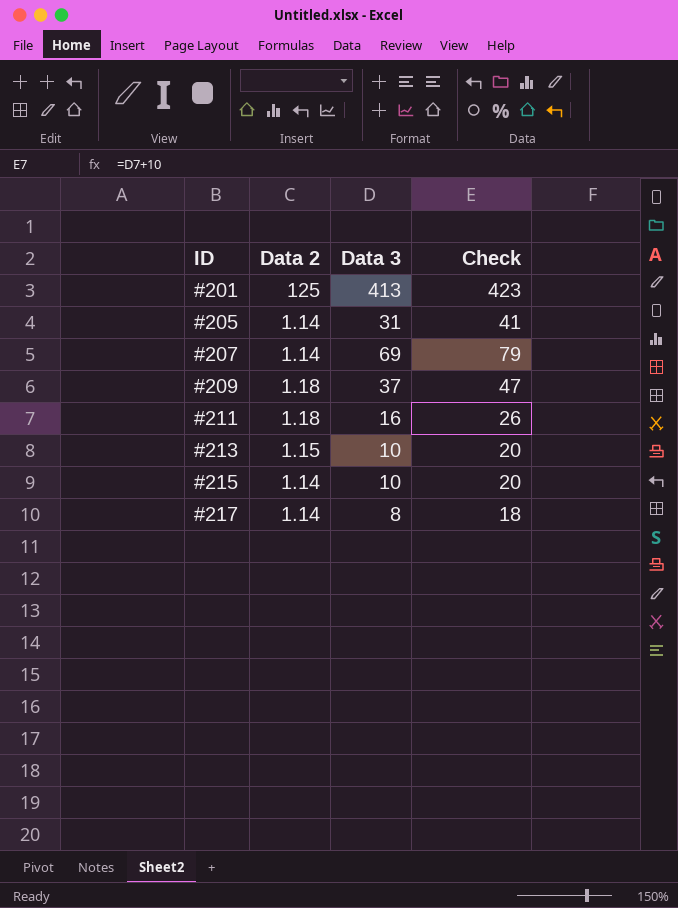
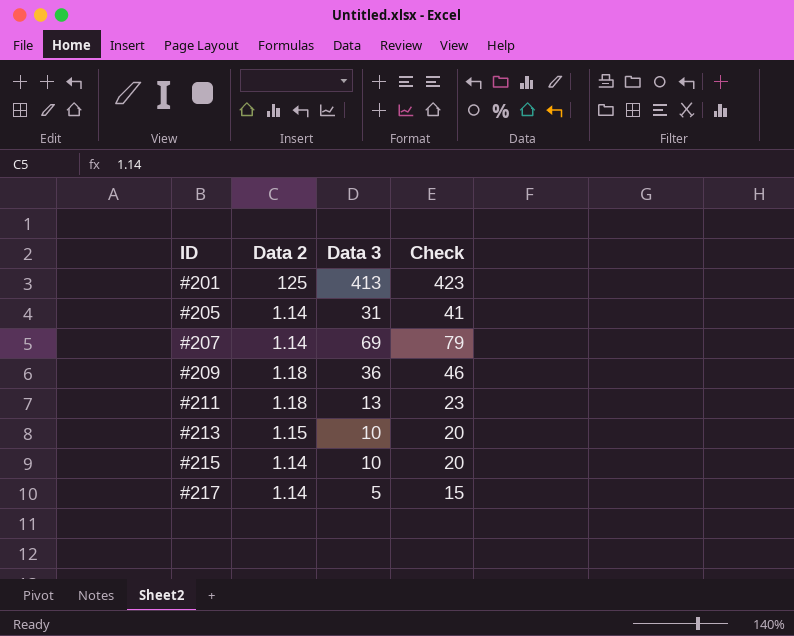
#209 | Data 3: 37 -> 36
#209 | Check: 47 -> 46
#211 | Data 3: 16 -> 13
#211 | Check: 26 -> 23
#217 | Data 3: 8 -> 5
#217 | Check: 18 -> 15

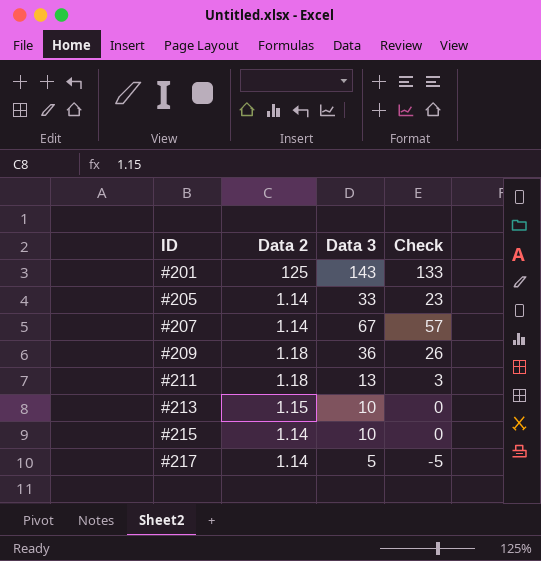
column Check | formula: [Data 3] + 10 -> [Data 3] - 10
#201 | Data 3: 413 -> 143
#205 | Data 3: 31 -> 33
#207 | Data 3: 69 -> 67

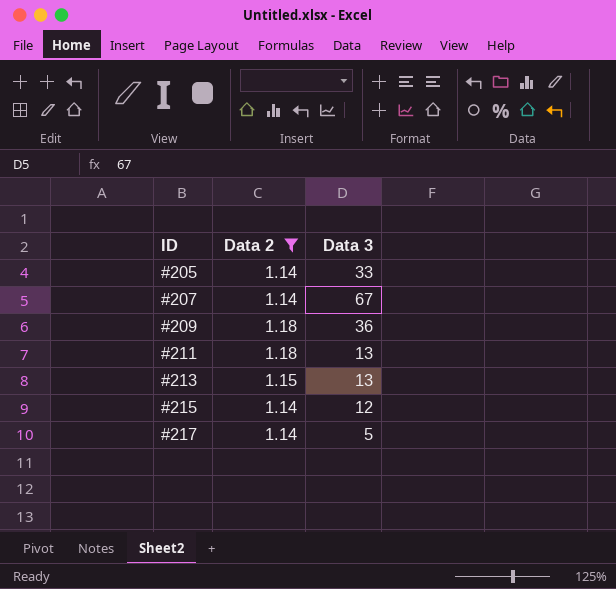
filter: none -> Data 2 != 125
column Check | formula: [Data 3] - 10 -> none
#213 | Data 3: 10 -> 13
#215 | Data 3: 10 -> 12

